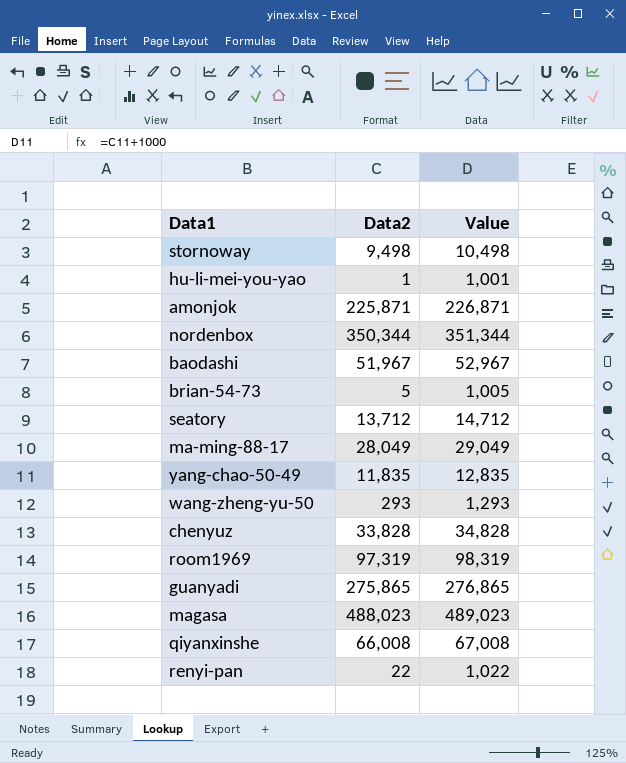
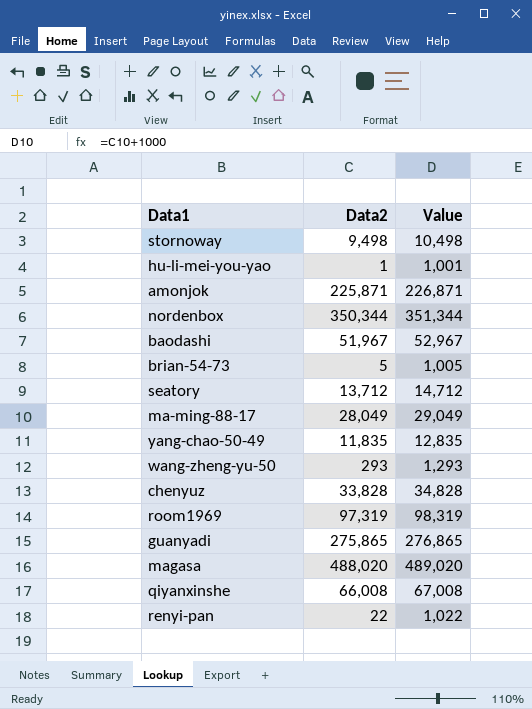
magasa | Data2: 488,023 -> 488,020
magasa | Value: 489,023 -> 489,020

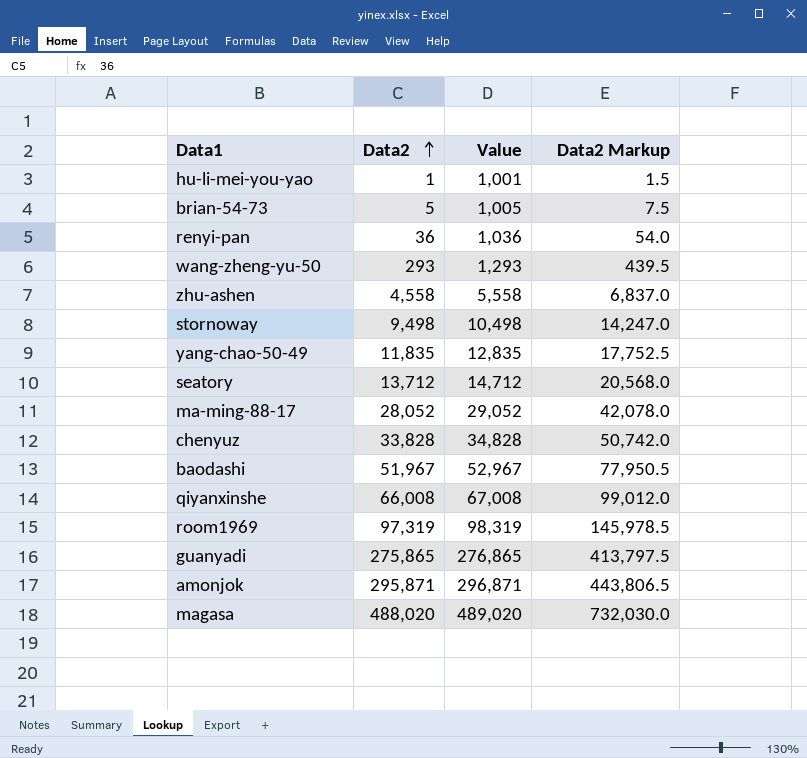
row order: none -> Data2 ascending
column Data2 Markup | formula: none -> [Data2] * 1.5
row nordenbox: 350,344 | 351,344 -> none
renyi-pan | Data2: 22 -> 36
renyi-pan | Value: 1,022 -> 1,036
row zhu-ashen: none -> 4,558 | 5,558 | 6,837.0
ma-ming-88-17 | Data2: 28,049 -> 28,052
ma-ming-88-17 | Value: 29,049 -> 29,052
amonjok | Data2: 225,871 -> 295,871
amonjok | Value: 226,871 -> 296,871

